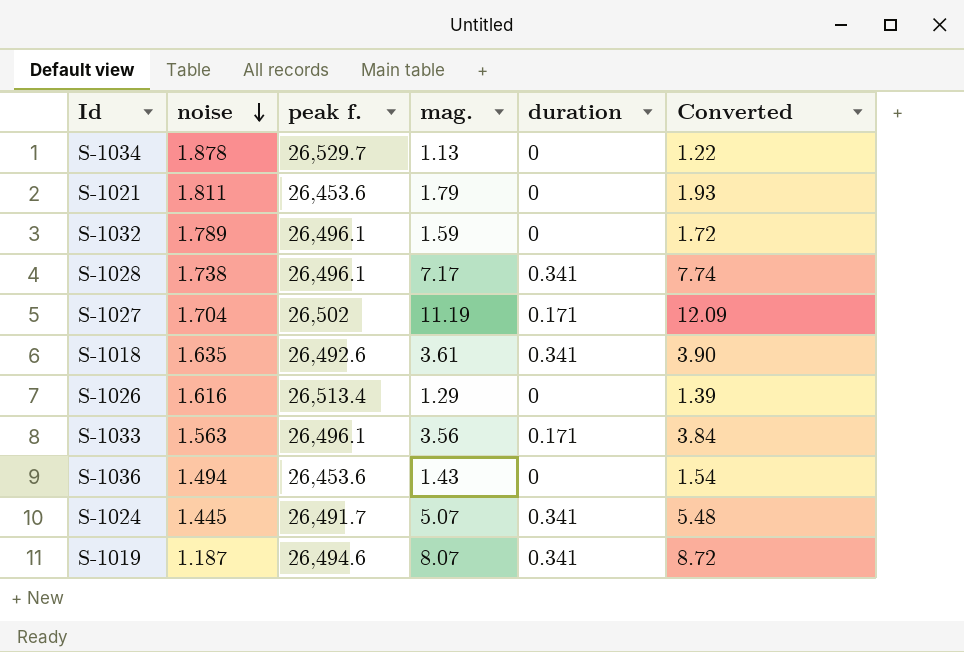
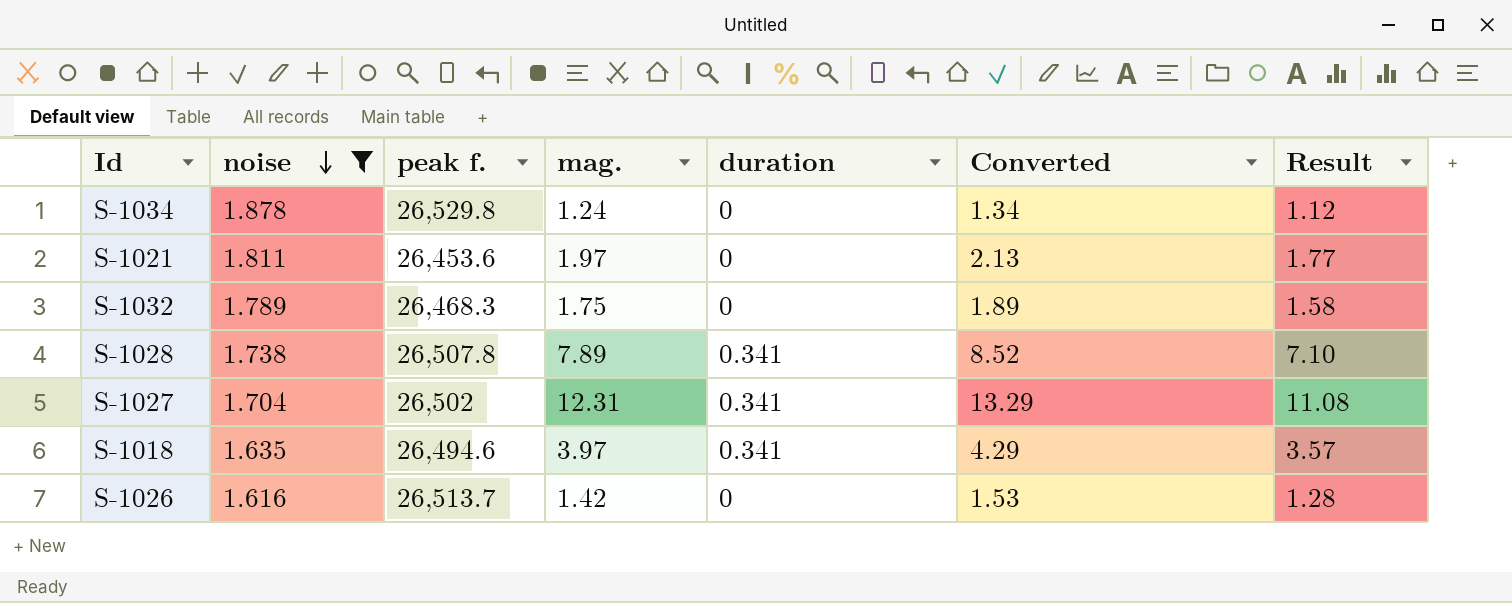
filter: none -> noise >= 1.616
column Result | formula: none -> [mag.] * 0.9
S-1034 | peak f.: 26,529.7 -> 26,529.8
S-1034 | mag.: 1.13 -> 1.24
S-1034 | Converted: 1.22 -> 1.34
S-1021 | mag.: 1.79 -> 1.97
S-1021 | Converted: 1.93 -> 2.13
S-1032 | peak f.: 26,496.1 -> 26,468.3
S-1032 | mag.: 1.59 -> 1.75
S-1032 | Converted: 1.72 -> 1.89
S-1028 | peak f.: 26,496.1 -> 26,507.8
S-1028 | mag.: 7.17 -> 7.89
S-1028 | Converted: 7.74 -> 8.52
S-1027 | mag.: 11.19 -> 12.31
S-1027 | duration: 0.171 -> 0.341
S-1027 | Converted: 12.09 -> 13.29
S-1018 | peak f.: 26,492.6 -> 26,494.6
S-1018 | mag.: 3.61 -> 3.97
S-1018 | Converted: 3.90 -> 4.29
S-1026 | peak f.: 26,513.4 -> 26,513.7
S-1026 | mag.: 1.29 -> 1.42
S-1026 | Converted: 1.39 -> 1.53

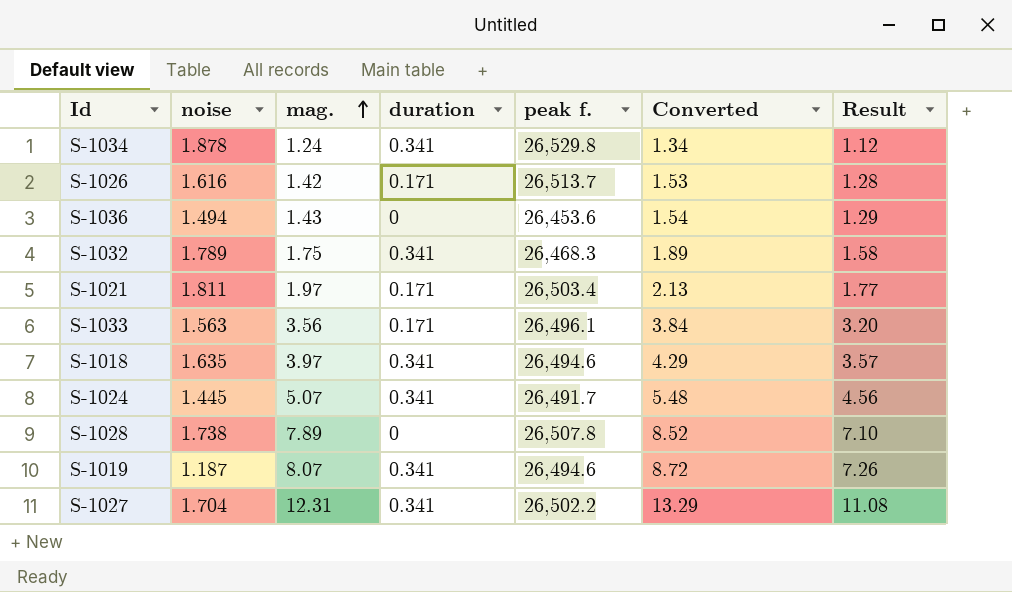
filter: noise >= 1.616 -> none
row order: noise descending -> mag. ascending
column peak f. | position: 3 -> 5
S-1034 | duration: 0 -> 0.341
S-1026 | duration: 0 -> 0.171
S-1032 | duration: 0 -> 0.341
S-1021 | duration: 0 -> 0.171
S-1021 | peak f.: 26,453.6 -> 26,503.4
S-1028 | duration: 0.341 -> 0
S-1027 | peak f.: 26,502 -> 26,502.2

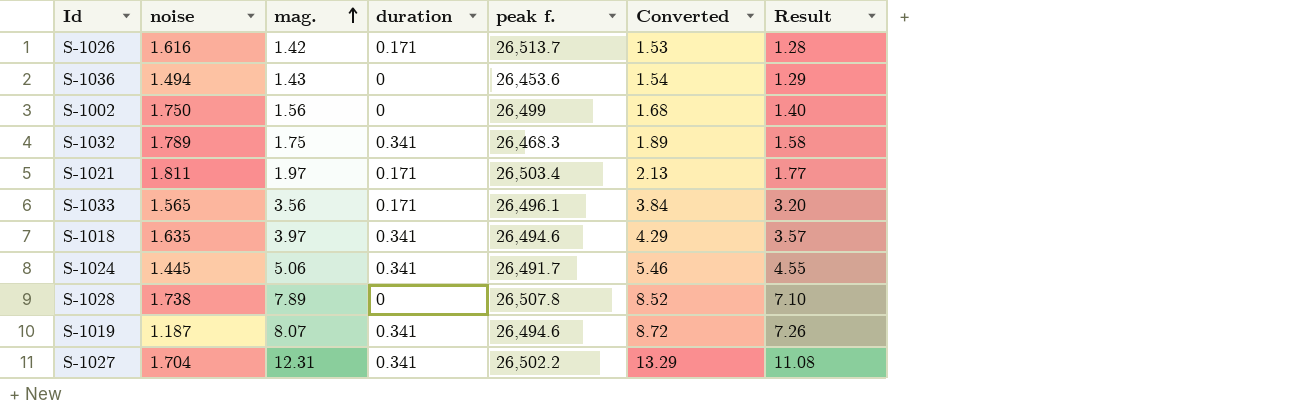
row S-1034: 1.878 | 1.24 | 0.341 | 26,529.8 | 1.34 | 1.12 -> none
row S-1002: none -> 1.750 | 1.56 | 0 | 26,499 | 1.68 | 1.40
S-1033 | noise: 1.563 -> 1.565
S-1024 | mag.: 5.07 -> 5.06
S-1024 | Converted: 5.48 -> 5.46
S-1024 | Result: 4.56 -> 4.55

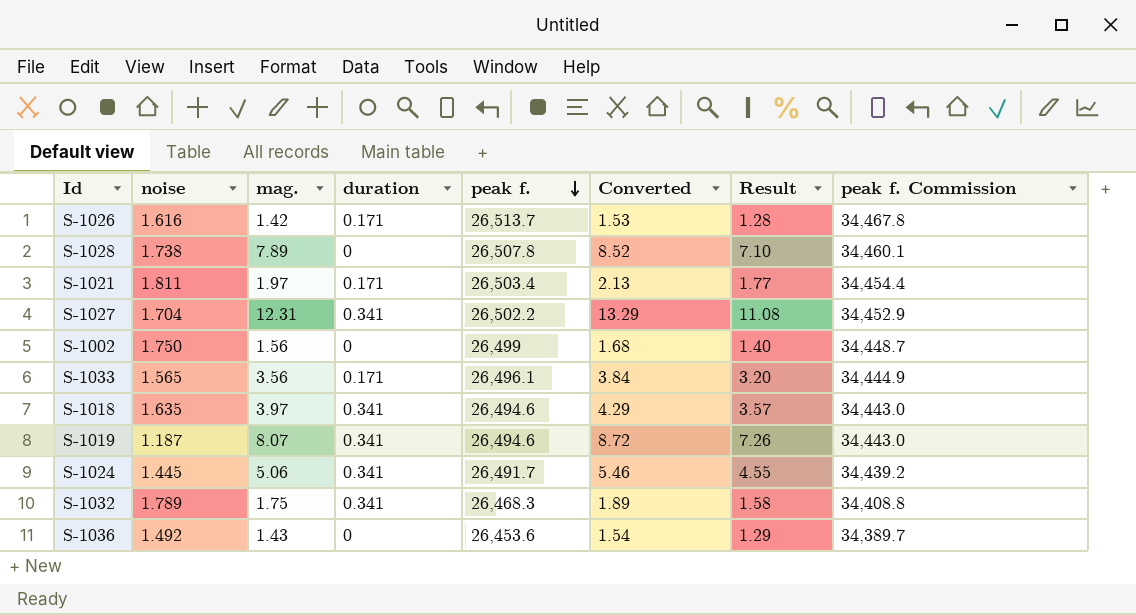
row order: mag. ascending -> peak f. descending
column peak f. Commission | formula: none -> [peak f.] * 1.3
S-1036 | noise: 1.494 -> 1.492

